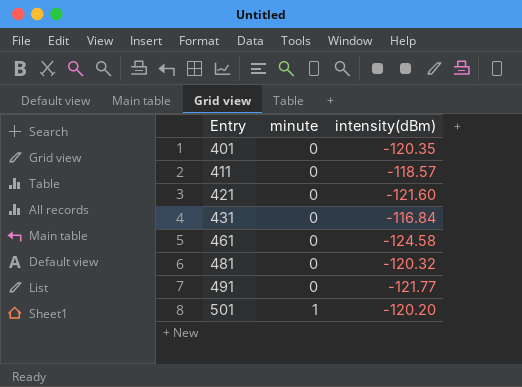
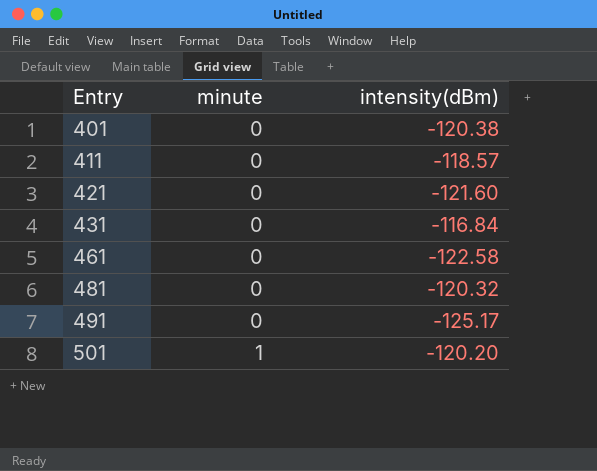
401 | intensity(dBm): -120.35 -> -120.38
461 | intensity(dBm): -124.58 -> -122.58
491 | intensity(dBm): -121.77 -> -125.17

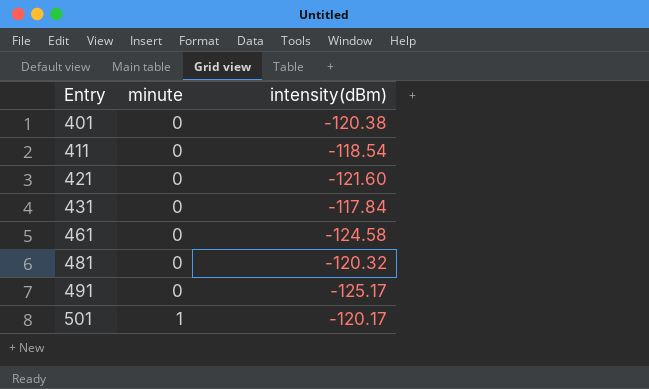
411 | intensity(dBm): -118.57 -> -118.54
431 | intensity(dBm): -116.84 -> -117.84
461 | intensity(dBm): -122.58 -> -124.58
501 | intensity(dBm): -120.20 -> -120.17

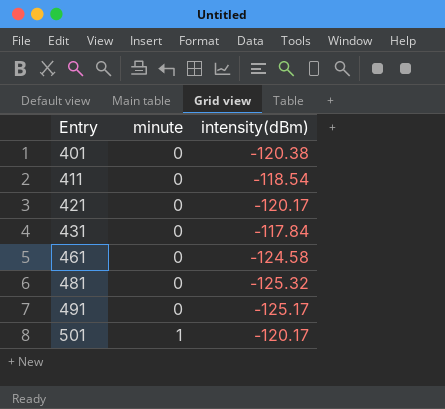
421 | intensity(dBm): -121.60 -> -120.17
481 | intensity(dBm): -120.32 -> -125.32

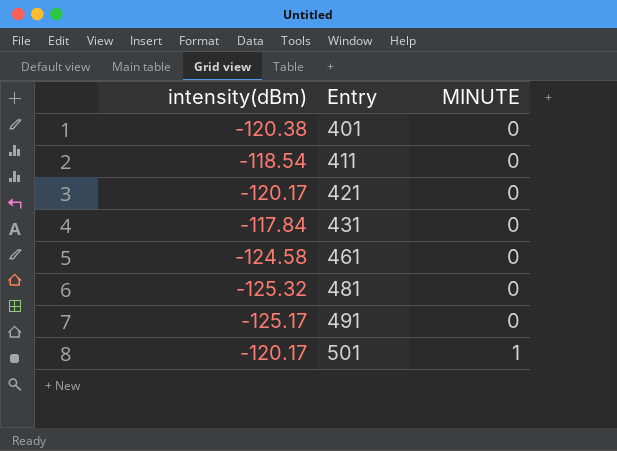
column intensity(dBm) | position: 3 -> 1
column name: minute -> MINUTE

